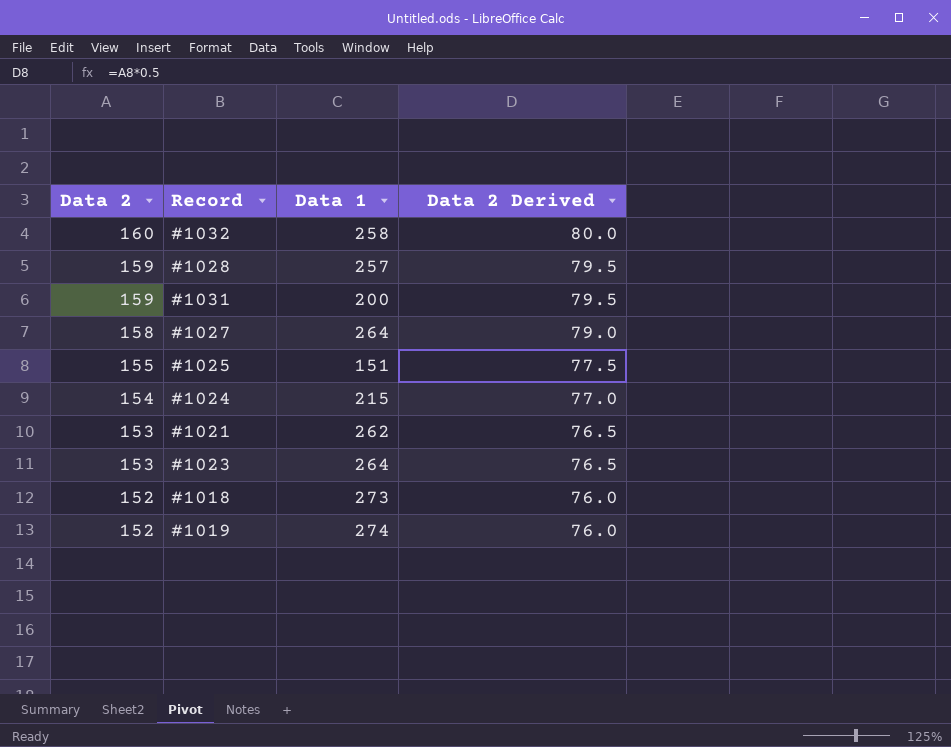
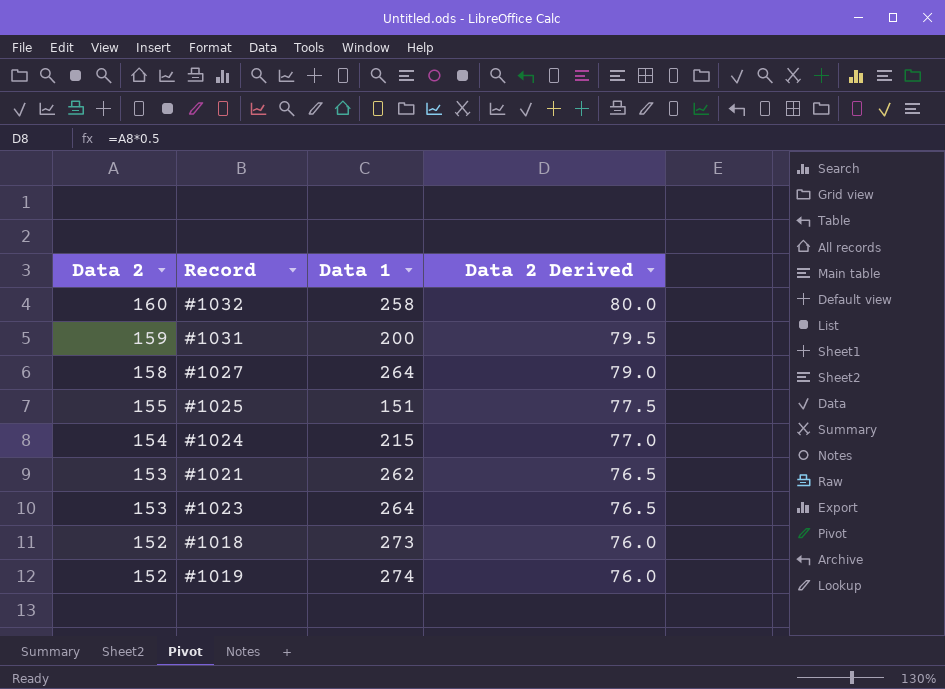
row #1028: 159 | 257 | 79.5 -> none

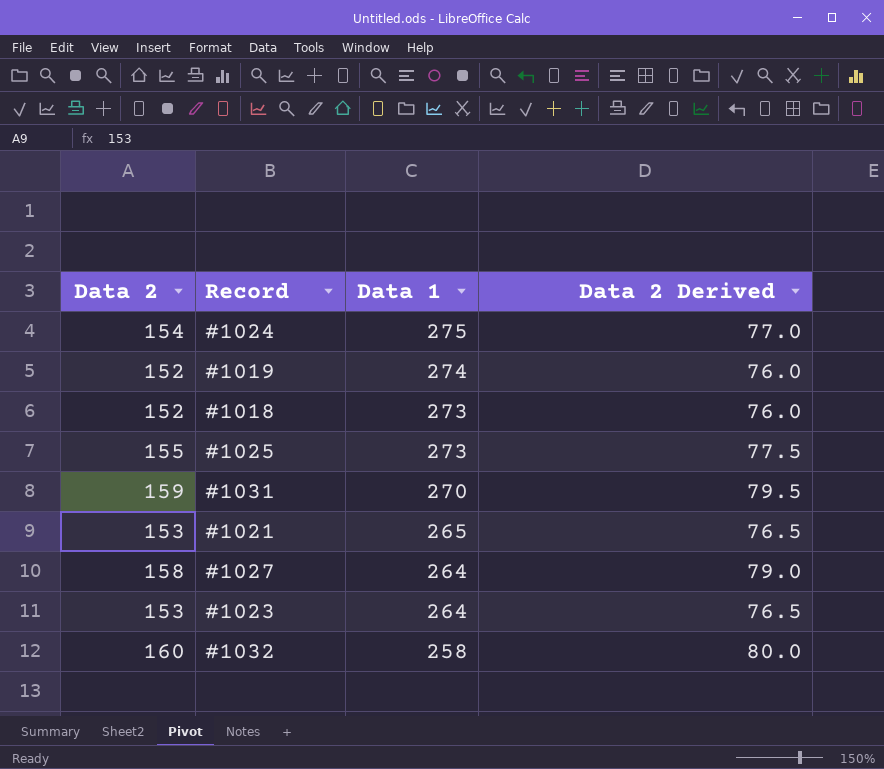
row order: Data 2 descending -> Data 1 descending
#1024 | Data 1: 215 -> 275
#1025 | Data 1: 151 -> 273
#1031 | Data 1: 200 -> 270
#1021 | Data 1: 262 -> 265

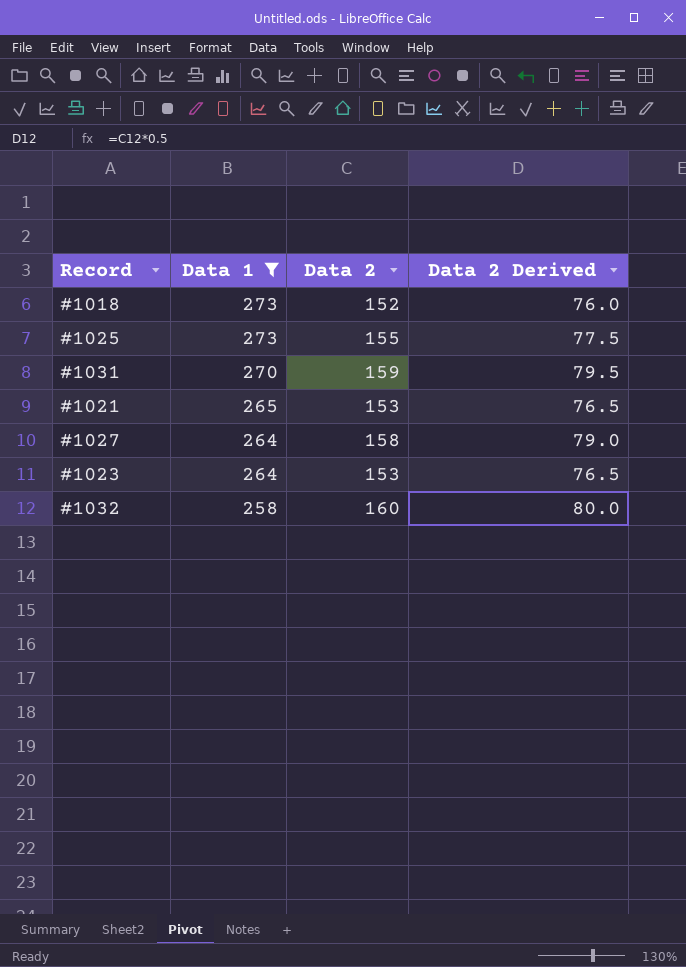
filter: none -> Data 1 <= 273
column Data 2 | position: 1 -> 3

